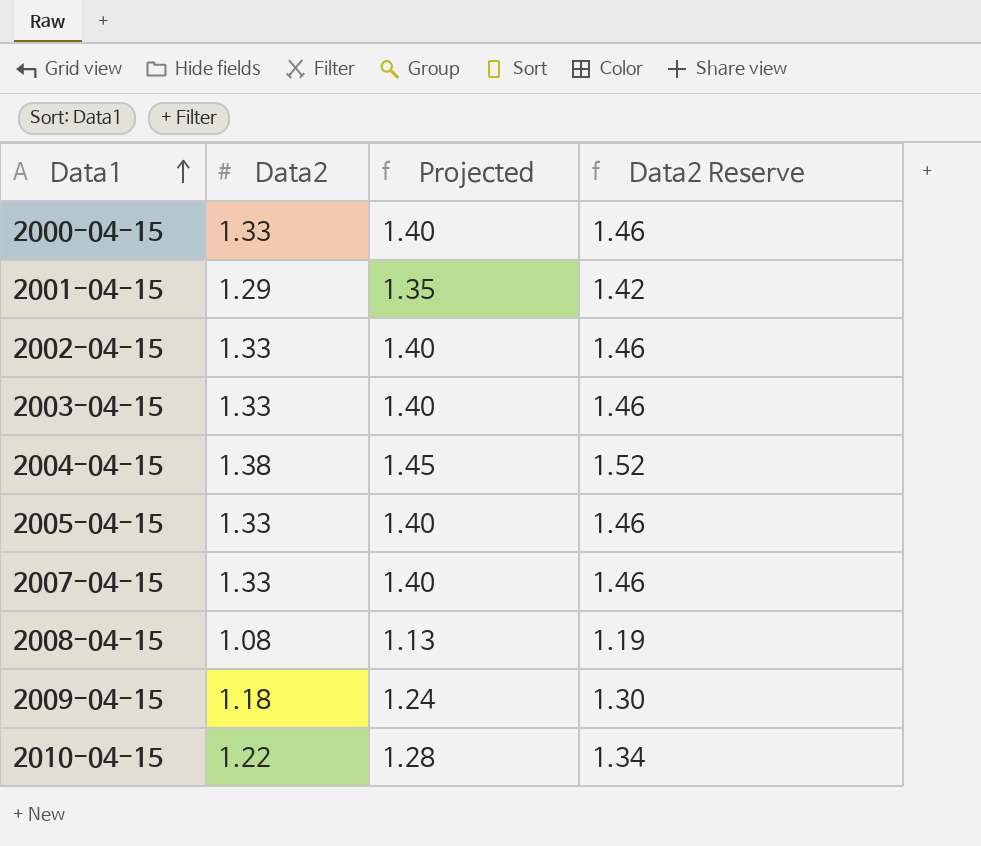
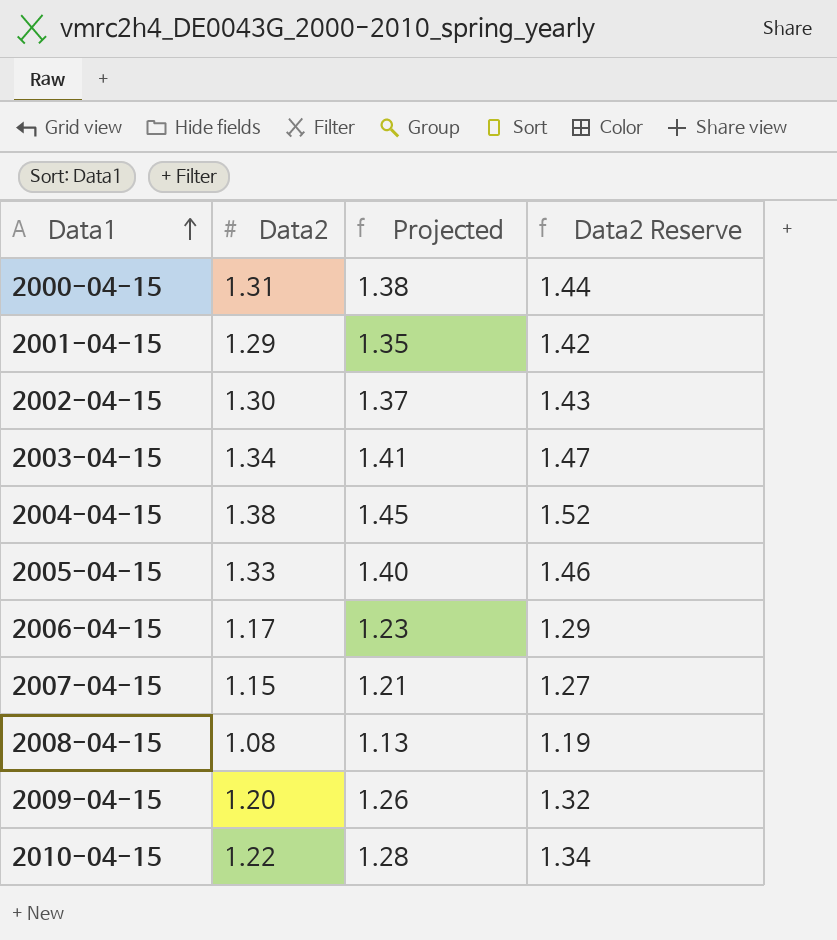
2000-04-15 | Data2: 1.33 -> 1.31
2000-04-15 | Projected: 1.40 -> 1.38
2000-04-15 | Data2 Reserve: 1.46 -> 1.44
2002-04-15 | Data2: 1.33 -> 1.30
2002-04-15 | Projected: 1.40 -> 1.37
2002-04-15 | Data2 Reserve: 1.46 -> 1.43
2003-04-15 | Data2: 1.33 -> 1.34
2003-04-15 | Projected: 1.40 -> 1.41
2003-04-15 | Data2 Reserve: 1.46 -> 1.47
row 2006-04-15: none -> 1.17 | 1.23 | 1.29
2007-04-15 | Data2: 1.33 -> 1.15
2007-04-15 | Projected: 1.40 -> 1.21
2007-04-15 | Data2 Reserve: 1.46 -> 1.27
2009-04-15 | Data2: 1.18 -> 1.20
2009-04-15 | Projected: 1.24 -> 1.26
2009-04-15 | Data2 Reserve: 1.30 -> 1.32

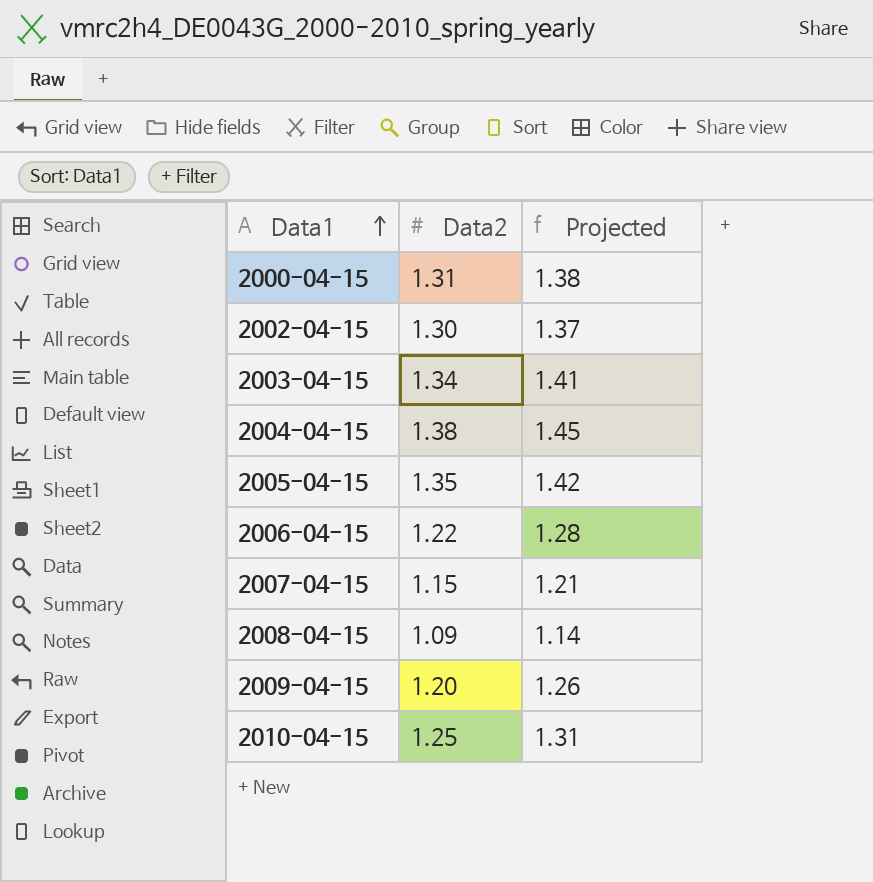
column Data2 Reserve | formula: [Data2] * 1.1 -> none
row 2001-04-15: 1.29 | 1.35 | 1.42 -> none
2005-04-15 | Data2: 1.33 -> 1.35
2005-04-15 | Projected: 1.40 -> 1.42
2006-04-15 | Data2: 1.17 -> 1.22
2006-04-15 | Projected: 1.23 -> 1.28
2008-04-15 | Data2: 1.08 -> 1.09
2008-04-15 | Projected: 1.13 -> 1.14
2010-04-15 | Data2: 1.22 -> 1.25
2010-04-15 | Projected: 1.28 -> 1.31

